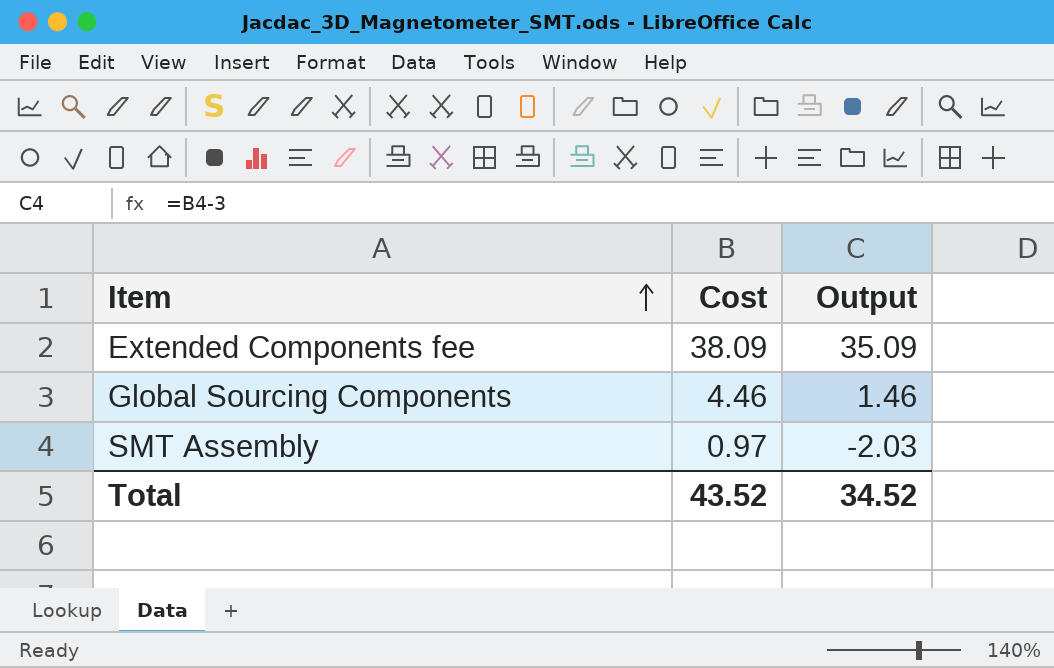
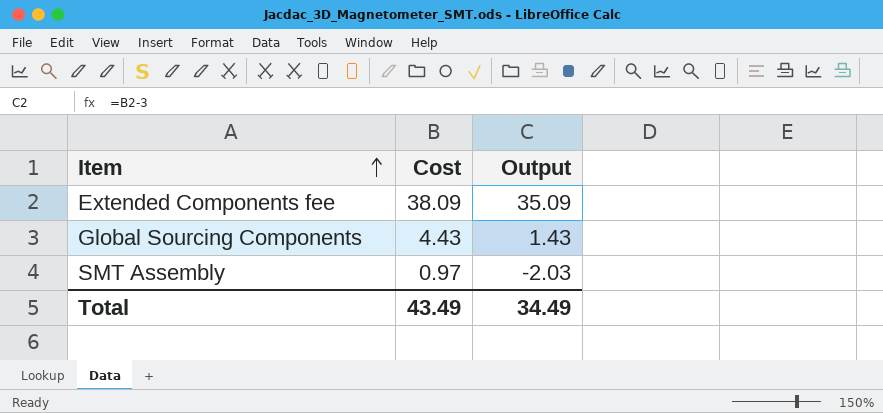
Global Sourcing Components | Cost: 4.46 -> 4.43
Global Sourcing Components | Output: 1.46 -> 1.43
Total | Cost: 43.52 -> 43.49
Total | Output: 34.52 -> 34.49

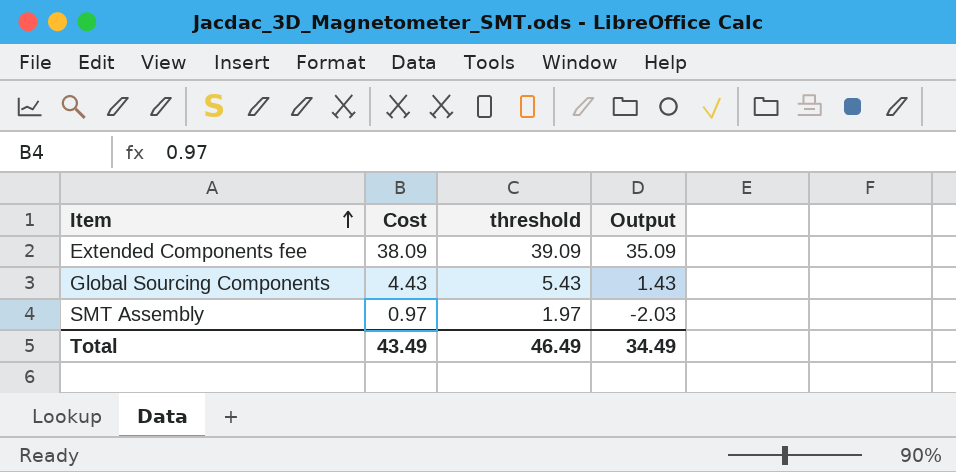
column threshold | formula: none -> [Cost] + 1

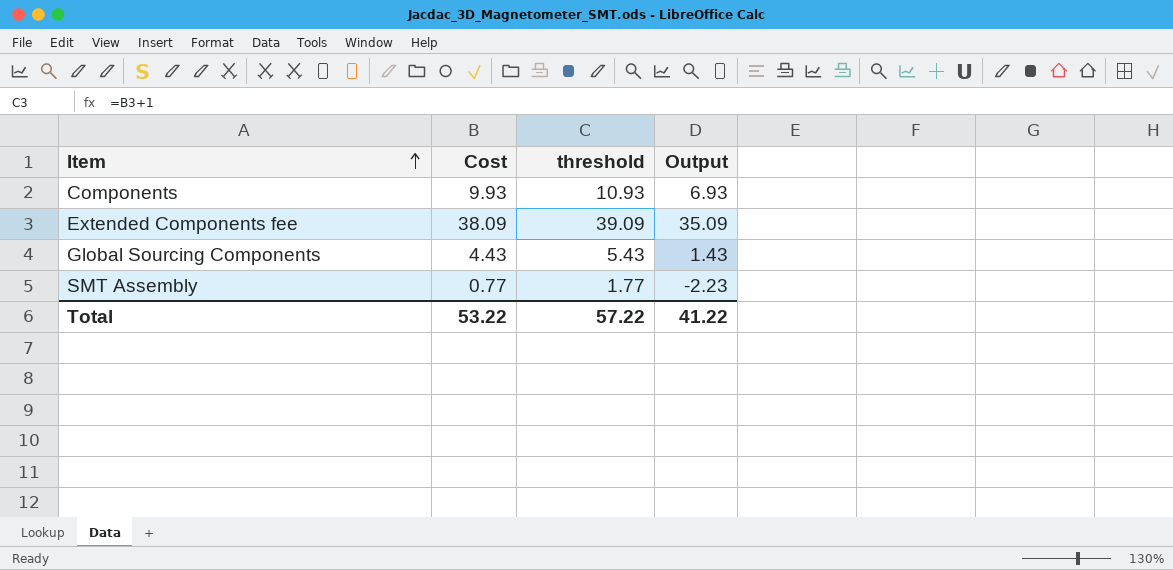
row Components: none -> 9.93 | 10.93 | 6.93
SMT Assembly | Cost: 0.97 -> 0.77
SMT Assembly | threshold: 1.97 -> 1.77
SMT Assembly | Output: -2.03 -> -2.23
Total | Cost: 43.49 -> 53.22
Total | threshold: 46.49 -> 57.22
Total | Output: 34.49 -> 41.22

